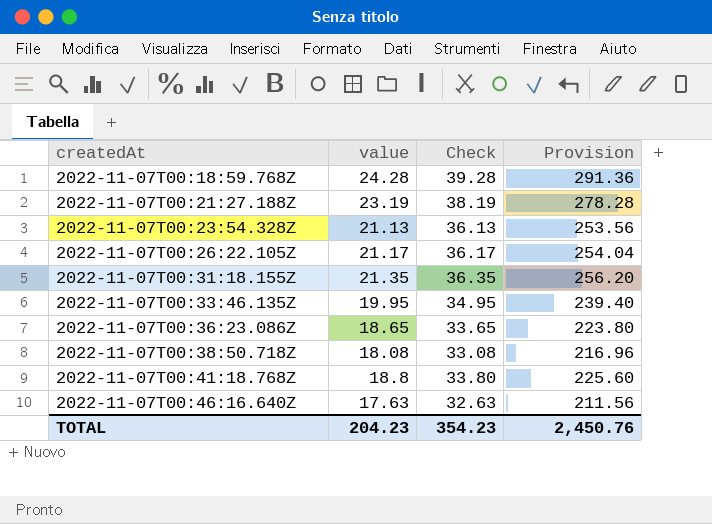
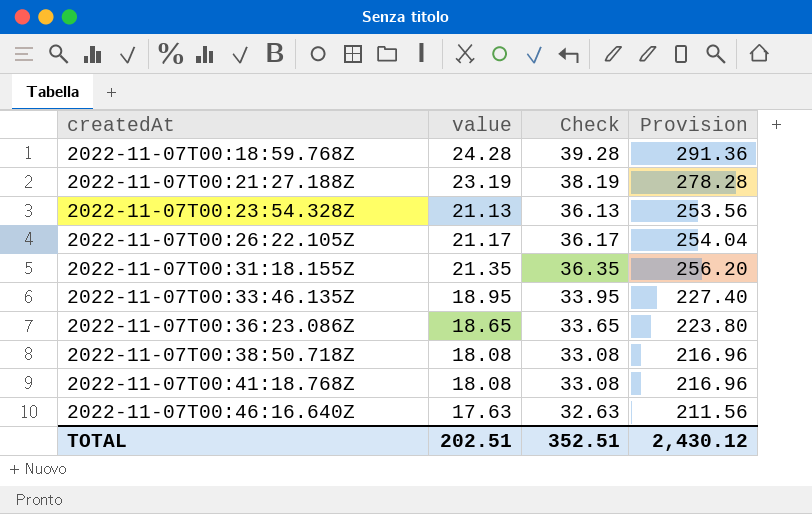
2022-11-07T00:33:46.135Z | value: 19.95 -> 18.95
2022-11-07T00:33:46.135Z | Check: 34.95 -> 33.95
2022-11-07T00:33:46.135Z | Provision: 239.40 -> 227.40
2022-11-07T00:41:18.768Z | value: 18.8 -> 18.08
2022-11-07T00:41:18.768Z | Check: 33.80 -> 33.08
2022-11-07T00:41:18.768Z | Provision: 225.60 -> 216.96
TOTAL | value: 204.23 -> 202.51
TOTAL | Check: 354.23 -> 352.51
TOTAL | Provision: 2,450.76 -> 2,430.12

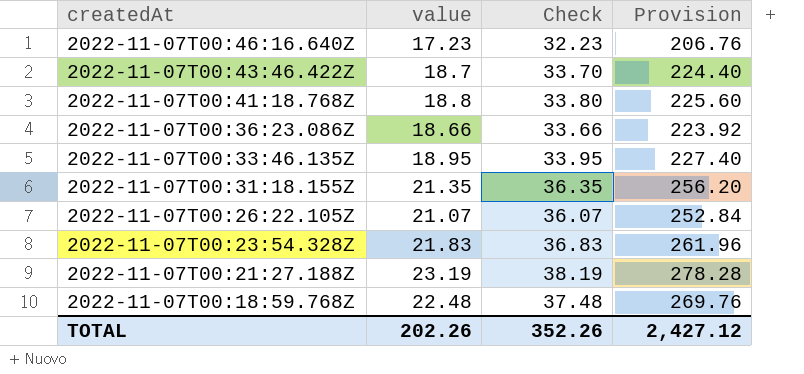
row order: createdAt ascending -> createdAt descending
row 2022-11-07T00:38:50.718Z: 18.08 | 33.08 | 216.96 -> none
2022-11-07T00:46:16.640Z | value: 17.63 -> 17.23
2022-11-07T00:46:16.640Z | Check: 32.63 -> 32.23
2022-11-07T00:46:16.640Z | Provision: 211.56 -> 206.76
row 2022-11-07T00:43:46.422Z: none -> 18.7 | 33.70 | 224.40
2022-11-07T00:41:18.768Z | value: 18.08 -> 18.8
2022-11-07T00:41:18.768Z | Check: 33.08 -> 33.80
2022-11-07T00:41:18.768Z | Provision: 216.96 -> 225.60
2022-11-07T00:36:23.086Z | value: 18.65 -> 18.66
2022-11-07T00:36:23.086Z | Check: 33.65 -> 33.66
2022-11-07T00:36:23.086Z | Provision: 223.80 -> 223.92
2022-11-07T00:26:22.105Z | value: 21.17 -> 21.07
2022-11-07T00:26:22.105Z | Check: 36.17 -> 36.07
2022-11-07T00:26:22.105Z | Provision: 254.04 -> 252.84
2022-11-07T00:23:54.328Z | value: 21.13 -> 21.83
2022-11-07T00:23:54.328Z | Check: 36.13 -> 36.83
2022-11-07T00:23:54.328Z | Provision: 253.56 -> 261.96
2022-11-07T00:18:59.768Z | value: 24.28 -> 22.48
2022-11-07T00:18:59.768Z | Check: 39.28 -> 37.48
2022-11-07T00:18:59.768Z | Provision: 291.36 -> 269.76
TOTAL | value: 202.51 -> 202.26
TOTAL | Check: 352.51 -> 352.26
TOTAL | Provision: 2,430.12 -> 2,427.12

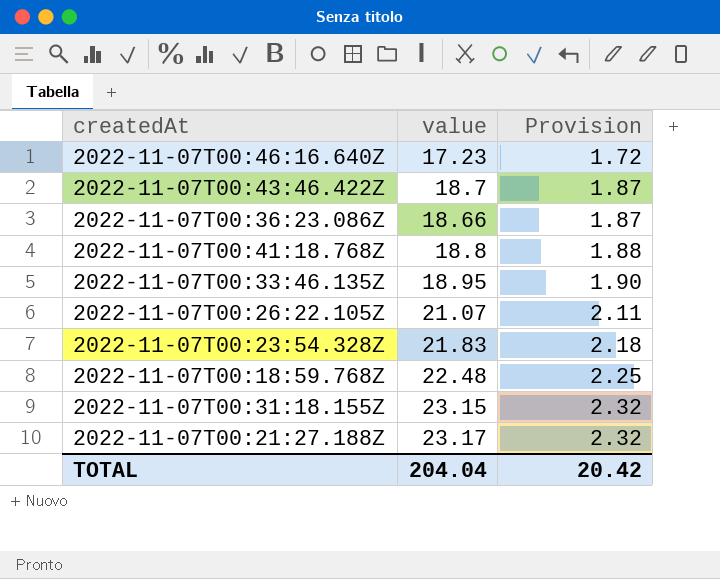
row order: createdAt descending -> Provision ascending
column Check | formula: [value] + 15 -> none
column Provision | formula: [value] * 12 -> [value] * 0.1
2022-11-07T00:31:18.155Z | value: 21.35 -> 23.15
2022-11-07T00:21:27.188Z | value: 23.19 -> 23.17
TOTAL | value: 202.26 -> 204.04
TOTAL | Provision: 2,427.12 -> 20.42

